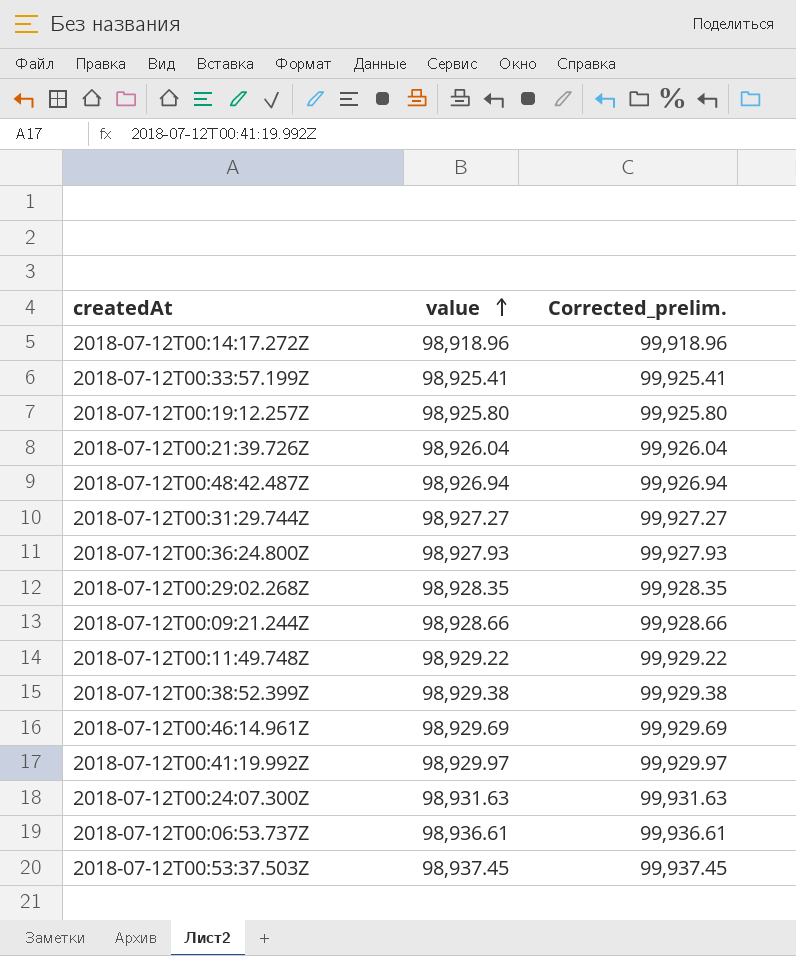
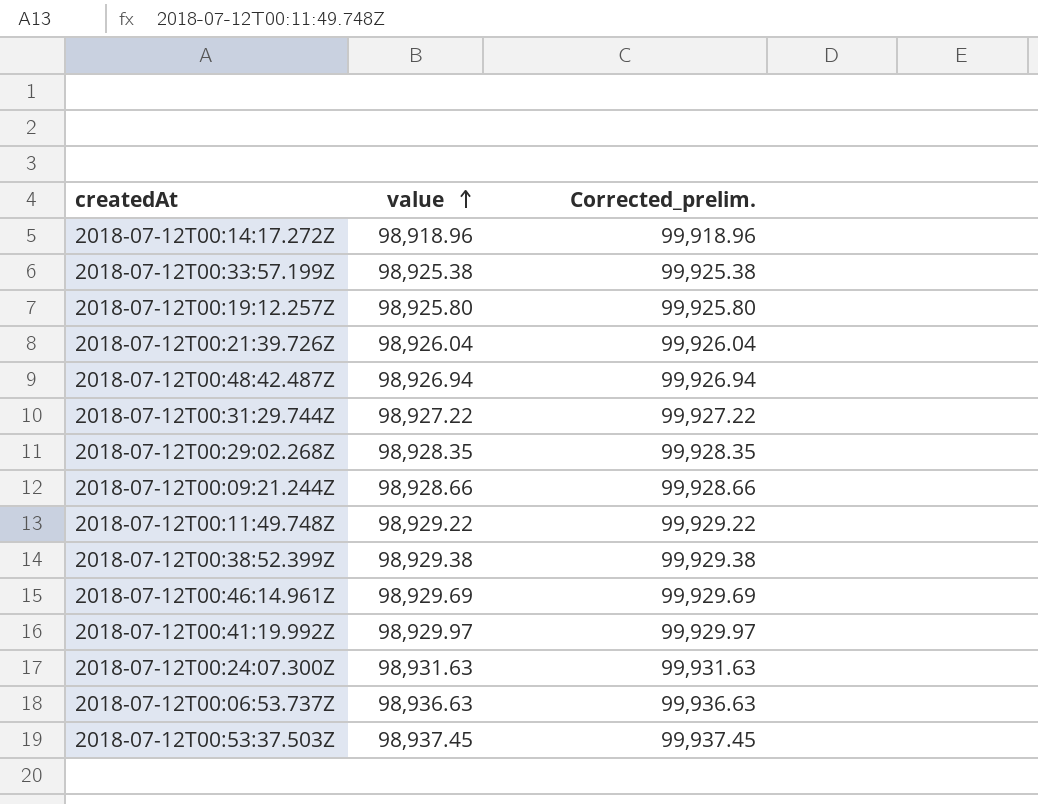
row 2018-07-12T00:36:24.800Z: 98,927.93 | 99,927.93 -> none
2018-07-12T00:33:57.199Z | value: 98,925.41 -> 98,925.38
2018-07-12T00:33:57.199Z | Corrected_prelim.: 99,925.41 -> 99,925.38
2018-07-12T00:31:29.744Z | value: 98,927.27 -> 98,927.22
2018-07-12T00:31:29.744Z | Corrected_prelim.: 99,927.27 -> 99,927.22
2018-07-12T00:06:53.737Z | value: 98,936.61 -> 98,936.63
2018-07-12T00:06:53.737Z | Corrected_prelim.: 99,936.61 -> 99,936.63

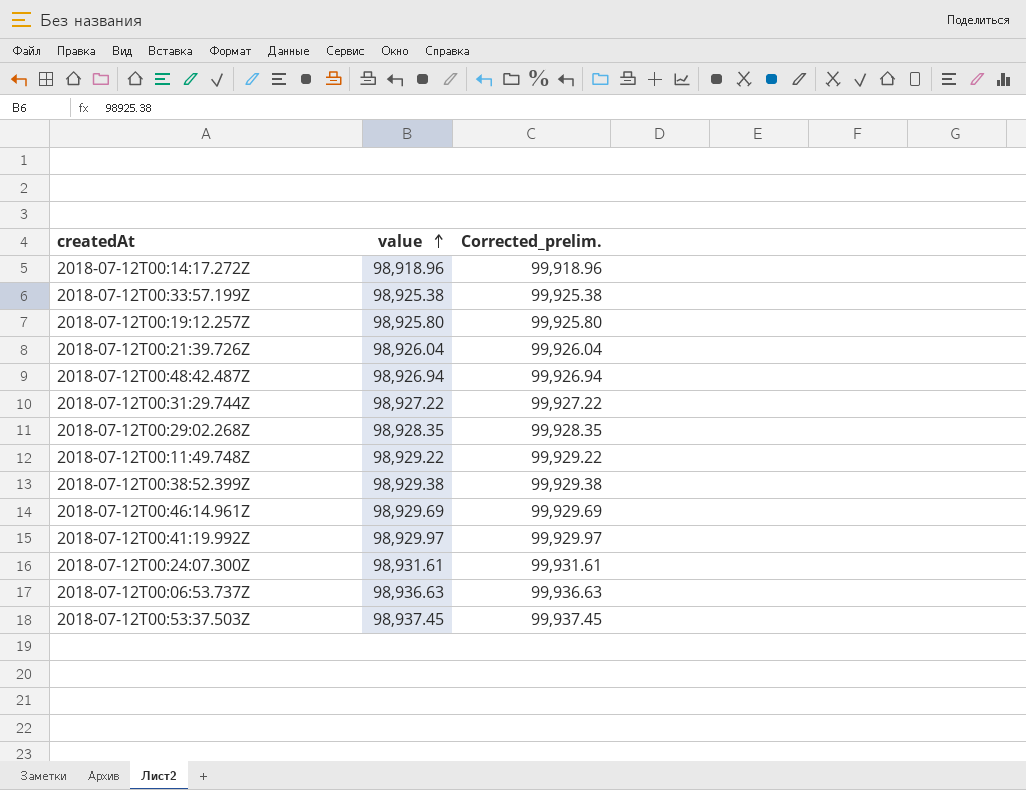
row 2018-07-12T00:09:21.244Z: 98,928.66 | 99,928.66 -> none
2018-07-12T00:24:07.300Z | value: 98,931.63 -> 98,931.61
2018-07-12T00:24:07.300Z | Corrected_prelim.: 99,931.63 -> 99,931.61

